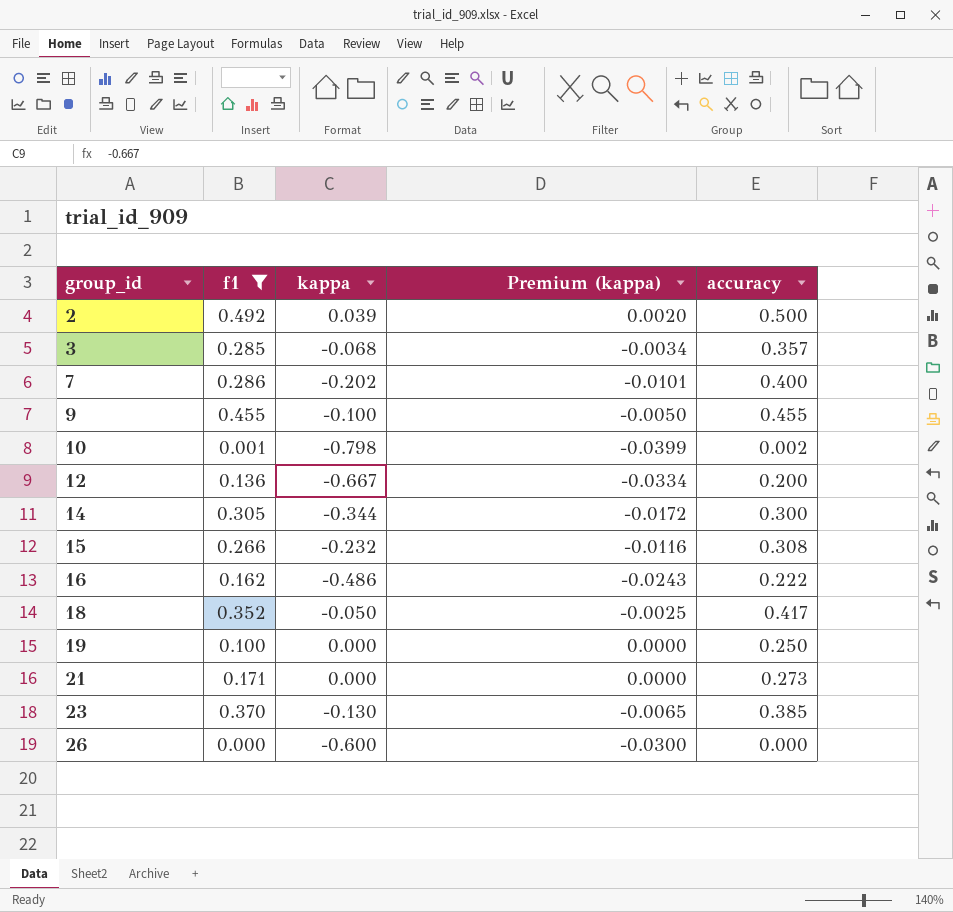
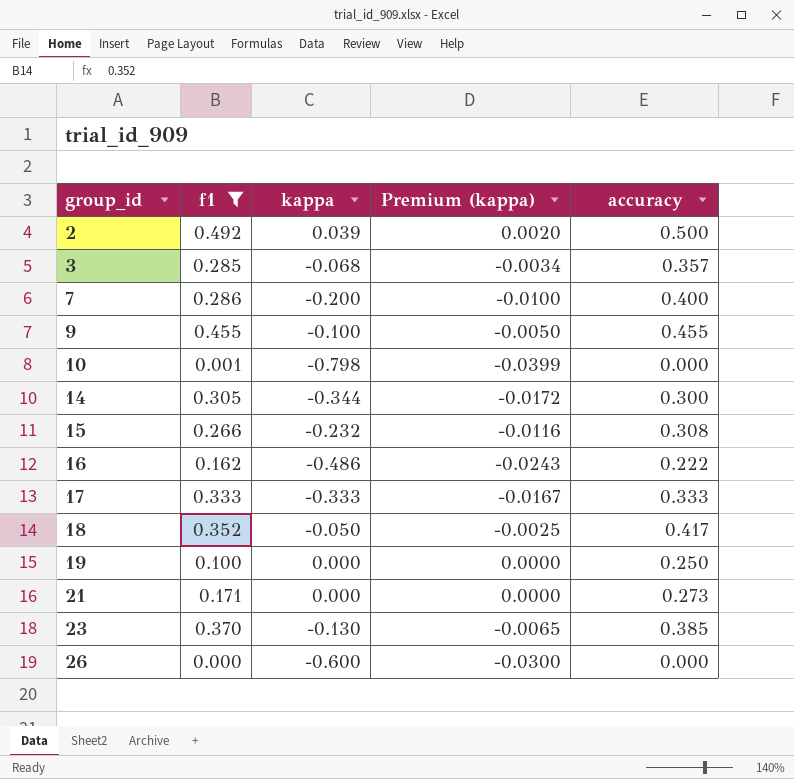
row 12: 0.136 | -0.667 | -0.0334 | 0.200 -> none
7 | kappa: -0.202 -> -0.200
7 | Premium (kappa): -0.0101 -> -0.0100
10 | accuracy: 0.002 -> 0.000
row 17: none -> 0.333 | -0.333 | -0.0167 | 0.333

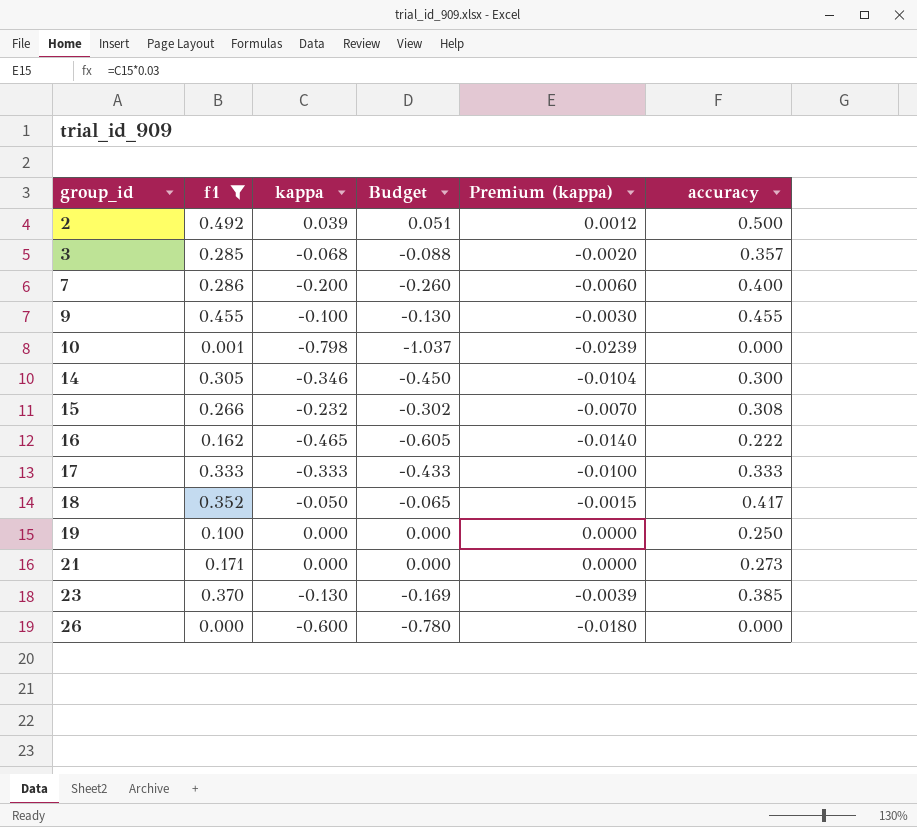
column Budget | formula: none -> [kappa] * 1.3
column Premium (kappa) | formula: [kappa] * 0.05 -> [kappa] * 0.03
14 | kappa: -0.344 -> -0.346
16 | kappa: -0.486 -> -0.465

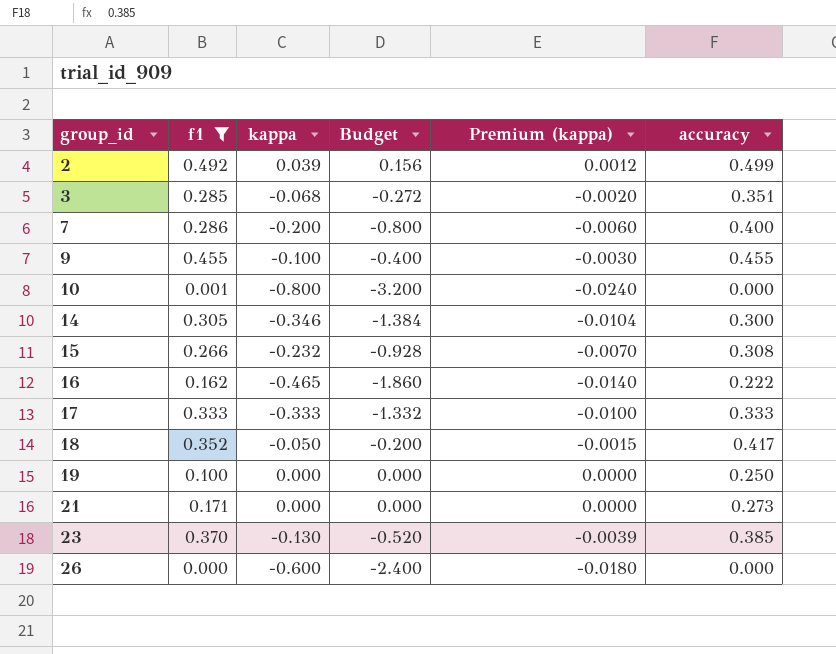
column Budget | formula: [kappa] * 1.3 -> [kappa] * 4
2 | accuracy: 0.500 -> 0.499
3 | accuracy: 0.357 -> 0.351
10 | kappa: -0.798 -> -0.800
10 | Premium (kappa): -0.0239 -> -0.0240

